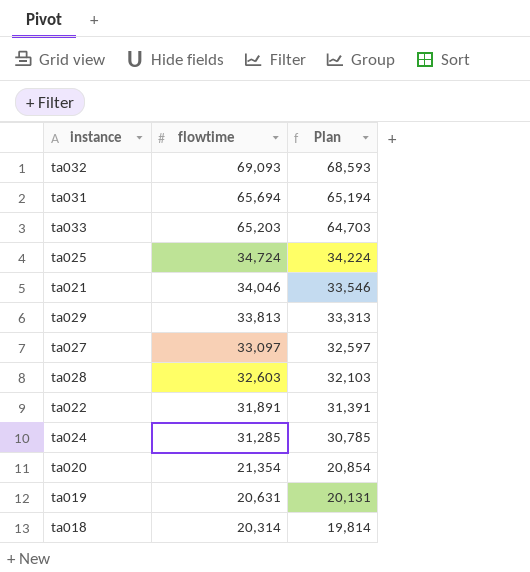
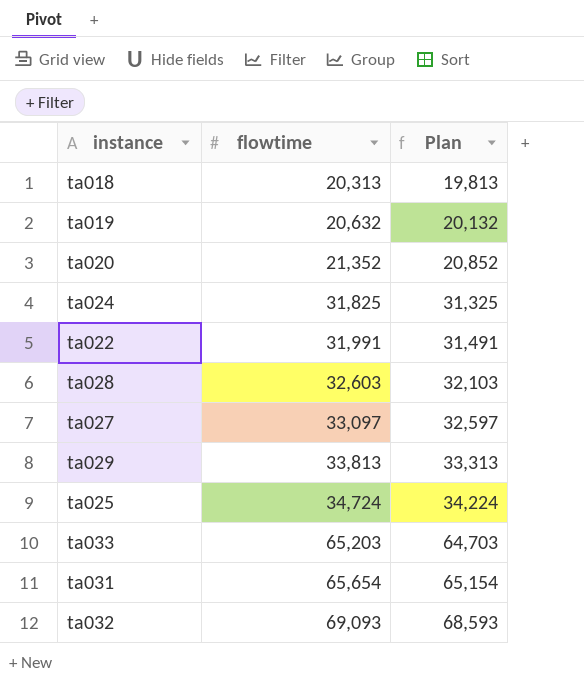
row order: flowtime descending -> flowtime ascending
row ta021: 34,046 | 33,546 -> none
ta018 | flowtime: 20,314 -> 20,313
ta018 | Plan: 19,814 -> 19,813
ta019 | flowtime: 20,631 -> 20,632
ta019 | Plan: 20,131 -> 20,132
ta020 | flowtime: 21,354 -> 21,352
ta020 | Plan: 20,854 -> 20,852
ta024 | flowtime: 31,285 -> 31,825
ta024 | Plan: 30,785 -> 31,325
ta022 | flowtime: 31,891 -> 31,991
ta022 | Plan: 31,391 -> 31,491
ta031 | flowtime: 65,694 -> 65,654
ta031 | Plan: 65,194 -> 65,154

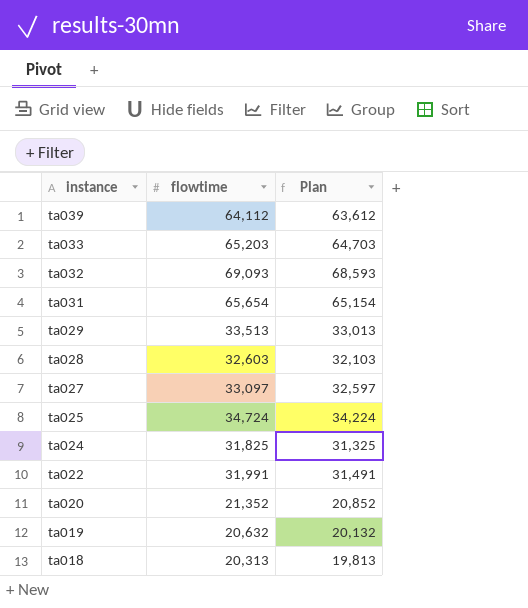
row order: flowtime ascending -> instance descending
row ta039: none -> 64,112 | 63,612
ta029 | flowtime: 33,813 -> 33,513
ta029 | Plan: 33,313 -> 33,013

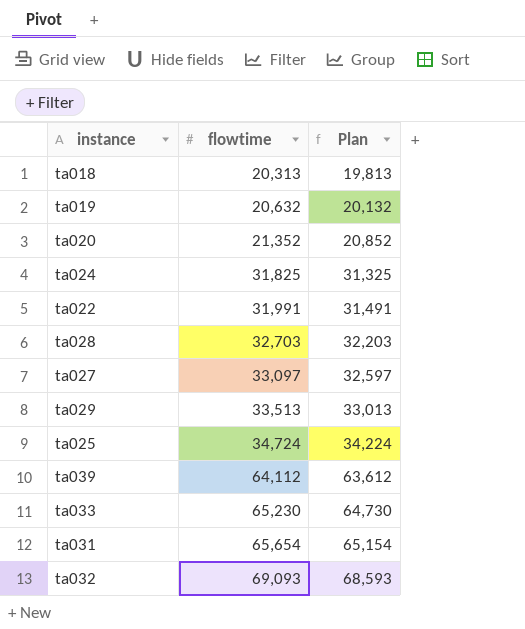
row order: instance descending -> flowtime ascending
ta028 | flowtime: 32,603 -> 32,703
ta028 | Plan: 32,103 -> 32,203
ta033 | flowtime: 65,203 -> 65,230
ta033 | Plan: 64,703 -> 64,730

